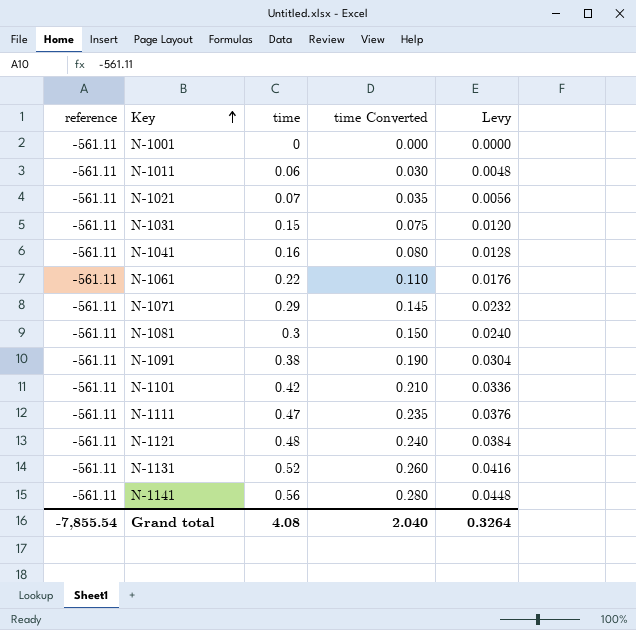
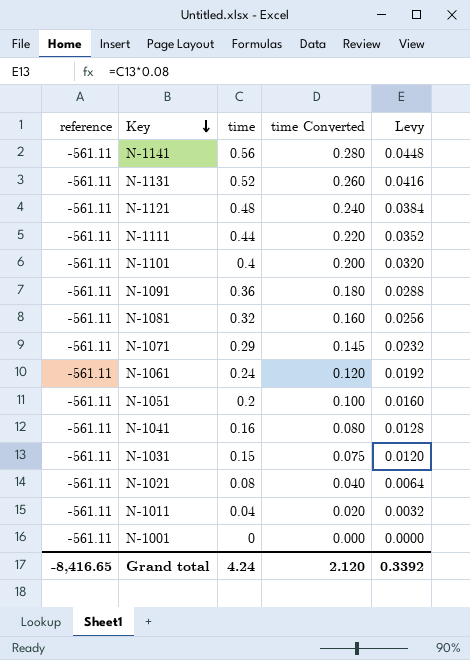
row order: Key ascending -> Key descending
N-1111 | time: 0.47 -> 0.44
N-1111 | time Converted: 0.235 -> 0.220
N-1111 | Levy: 0.0376 -> 0.0352
N-1101 | time: 0.42 -> 0.4
N-1101 | time Converted: 0.210 -> 0.200
N-1101 | Levy: 0.0336 -> 0.0320
N-1091 | time: 0.38 -> 0.36
N-1091 | time Converted: 0.190 -> 0.180
N-1091 | Levy: 0.0304 -> 0.0288
N-1081 | time: 0.3 -> 0.32
N-1081 | time Converted: 0.150 -> 0.160
N-1081 | Levy: 0.0240 -> 0.0256
N-1061 | time: 0.22 -> 0.24
N-1061 | time Converted: 0.110 -> 0.120
N-1061 | Levy: 0.0176 -> 0.0192
row N-1051: none -> -561.11 | 0.2 | 0.100 | 0.0160
N-1021 | time: 0.07 -> 0.08
N-1021 | time Converted: 0.035 -> 0.040
N-1021 | Levy: 0.0056 -> 0.0064
N-1011 | time: 0.06 -> 0.04
N-1011 | time Converted: 0.030 -> 0.020
N-1011 | Levy: 0.0048 -> 0.0032
Grand total | reference: -7,855.54 -> -8,416.65
Grand total | time: 4.08 -> 4.24
Grand total | time Converted: 2.040 -> 2.120
Grand total | Levy: 0.3264 -> 0.3392

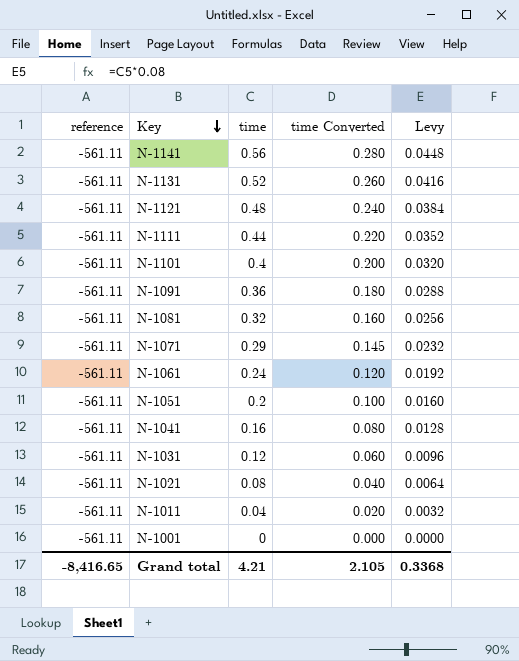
N-1031 | time: 0.15 -> 0.12
N-1031 | time Converted: 0.075 -> 0.060
N-1031 | Levy: 0.0120 -> 0.0096
Grand total | time: 4.24 -> 4.21
Grand total | time Converted: 2.120 -> 2.105
Grand total | Levy: 0.3392 -> 0.3368

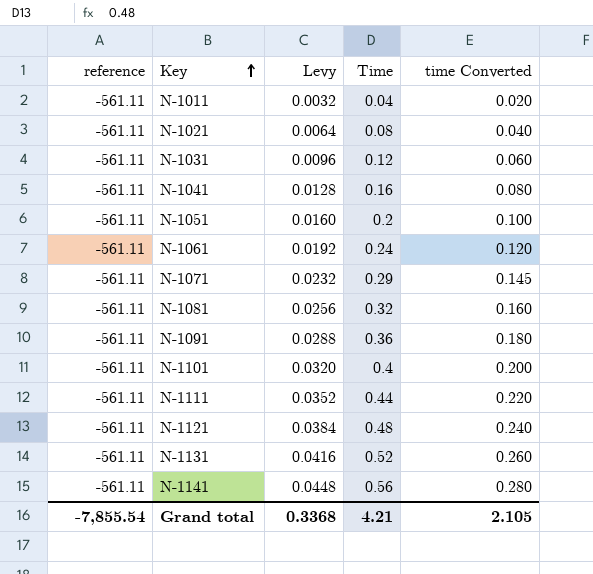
row order: Key descending -> Key ascending
column Levy | position: 5 -> 3
column name: time -> Time
row N-1001: -561.11 | 0 | 0.000 | 0.0000 -> none
Grand total | reference: -8,416.65 -> -7,855.54

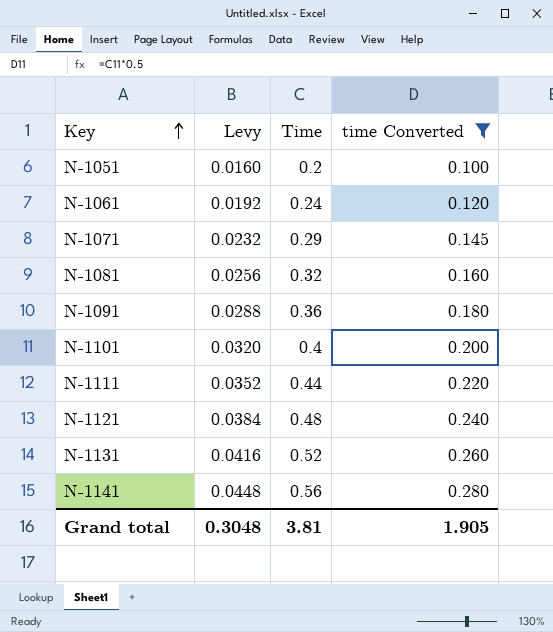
filter: none -> time Converted >= 0.100
column reference | position: 1 -> none
Grand total | Levy: 0.3368 -> 0.3048
Grand total | Time: 4.21 -> 3.81
Grand total | time Converted: 2.105 -> 1.905

